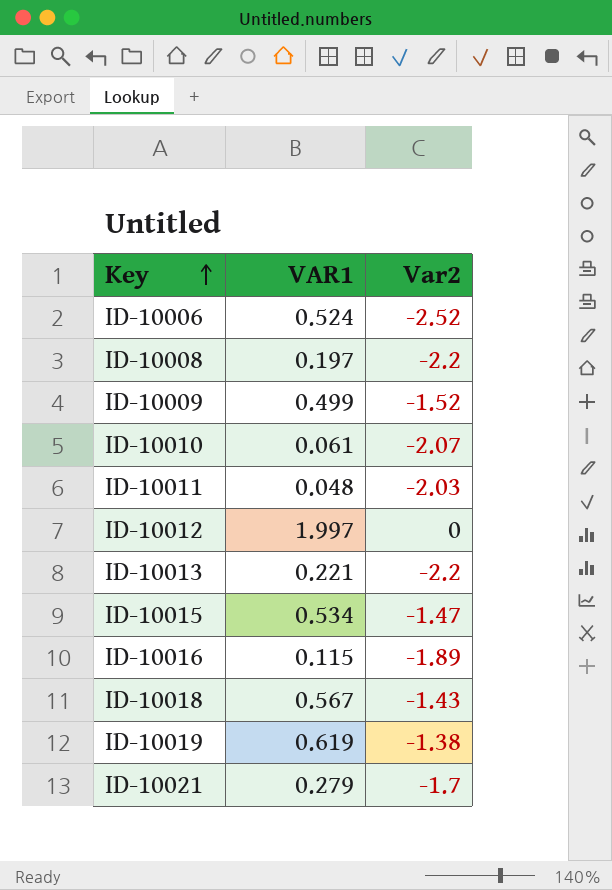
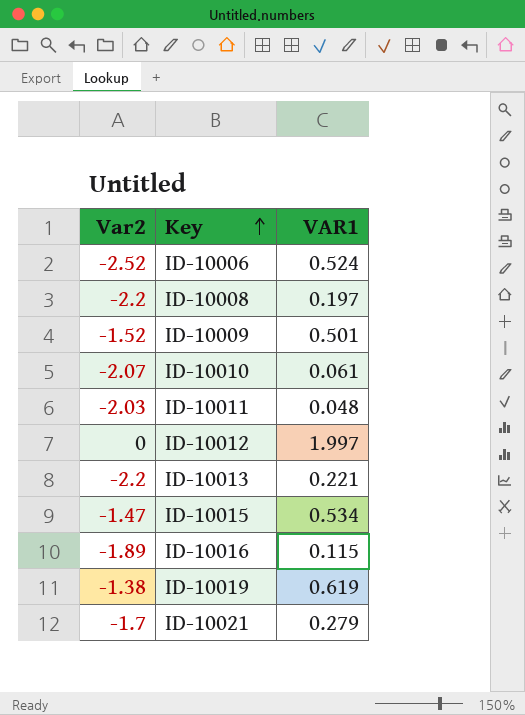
column Var2 | position: 3 -> 1
row ID-10018: 0.567 | -1.43 -> none
ID-10009 | VAR1: 0.499 -> 0.501

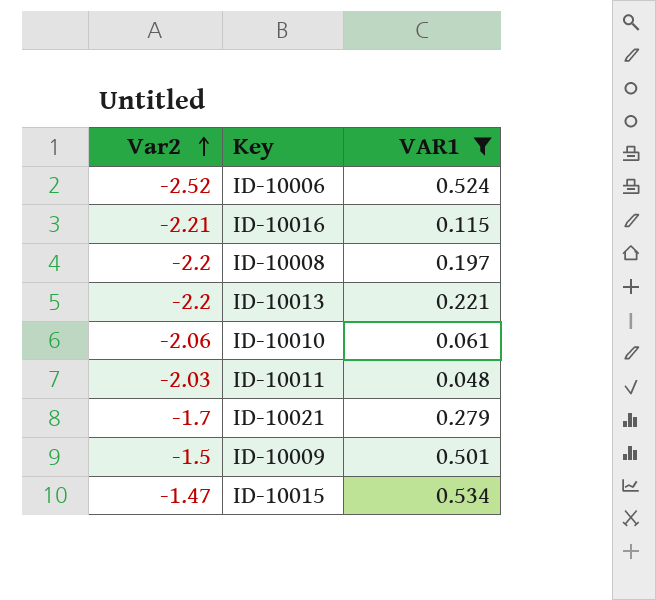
filter: none -> VAR1 <= 0.534
row order: Key ascending -> Var2 ascending
ID-10016 | Var2: -1.89 -> -2.21
ID-10010 | Var2: -2.07 -> -2.06
ID-10009 | Var2: -1.52 -> -1.5

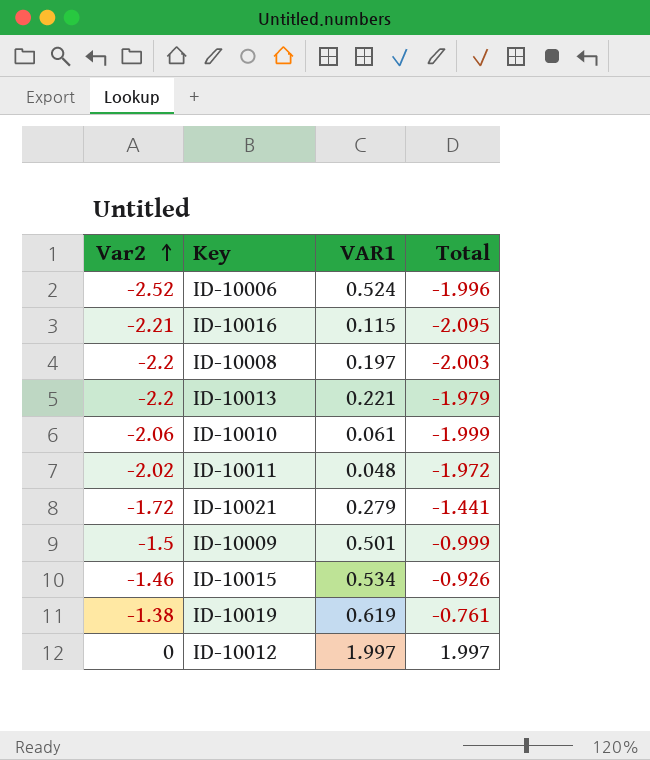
filter: VAR1 <= 0.534 -> none
column Total | formula: none -> [Var2] + [VAR1]
ID-10011 | Var2: -2.03 -> -2.02
ID-10021 | Var2: -1.7 -> -1.72
ID-10015 | Var2: -1.47 -> -1.46

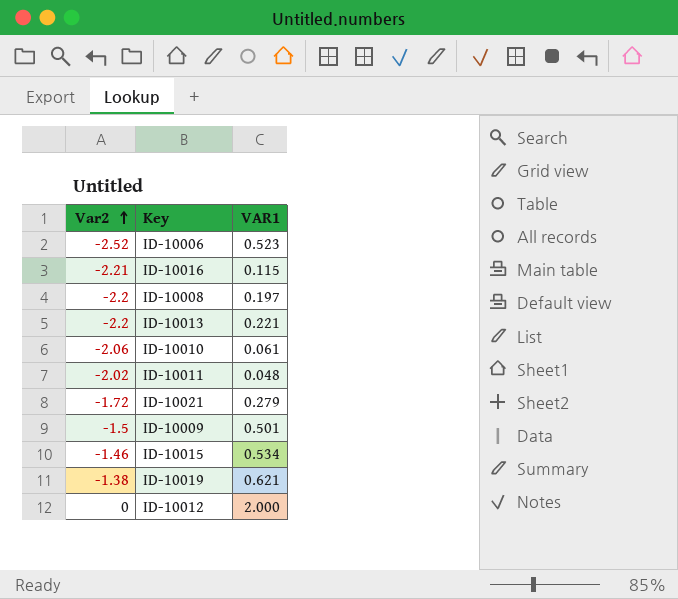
column Total | formula: [Var2] + [VAR1] -> none
ID-10006 | VAR1: 0.524 -> 0.523
ID-10019 | VAR1: 0.619 -> 0.621
ID-10012 | VAR1: 1.997 -> 2.000

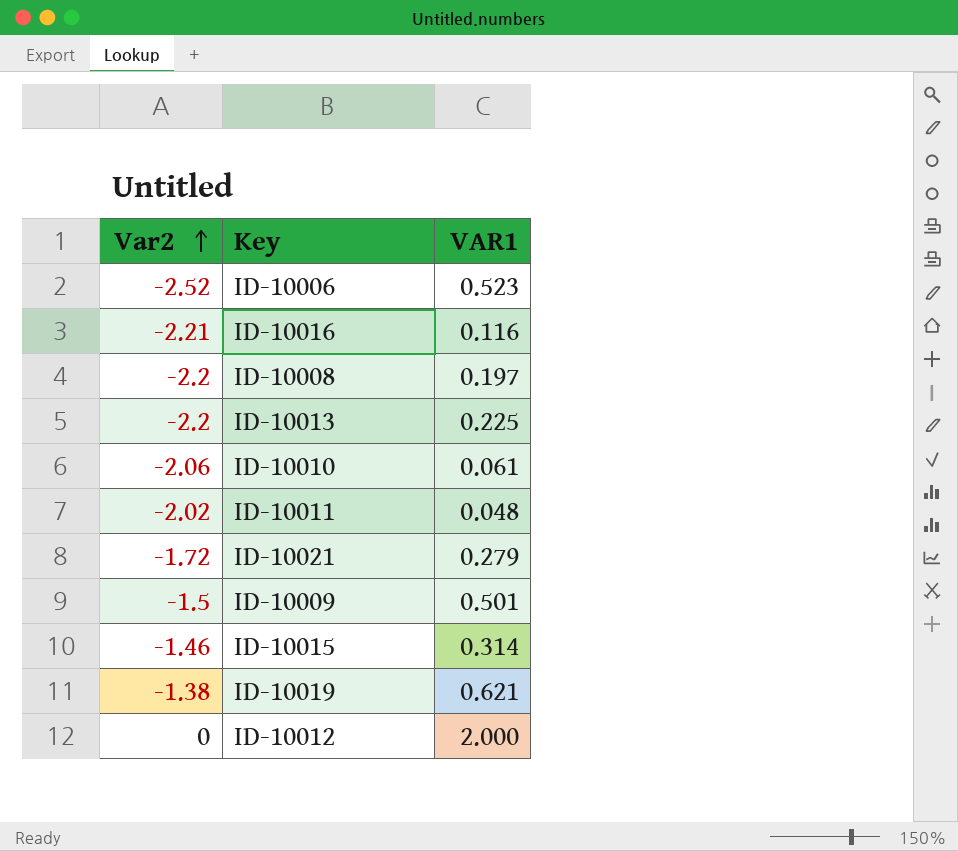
ID-10016 | VAR1: 0.115 -> 0.116
ID-10013 | VAR1: 0.221 -> 0.225
ID-10015 | VAR1: 0.534 -> 0.314

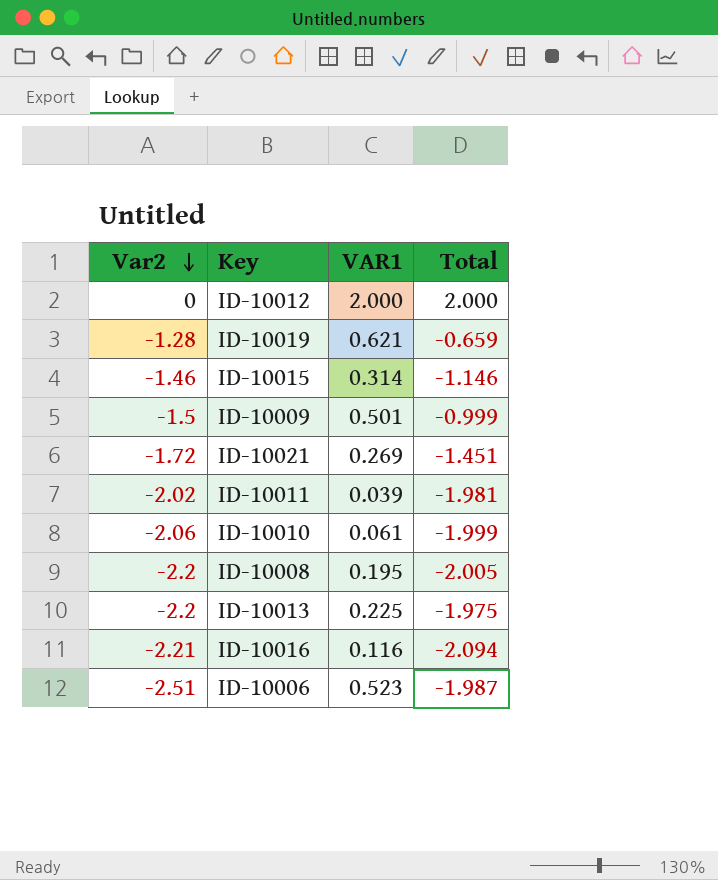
row order: Var2 ascending -> Var2 descending
column Total | formula: none -> [Var2] + [VAR1]
ID-10019 | Var2: -1.38 -> -1.28
ID-10021 | VAR1: 0.279 -> 0.269
ID-10011 | VAR1: 0.048 -> 0.039
ID-10008 | VAR1: 0.197 -> 0.195
ID-10006 | Var2: -2.52 -> -2.51

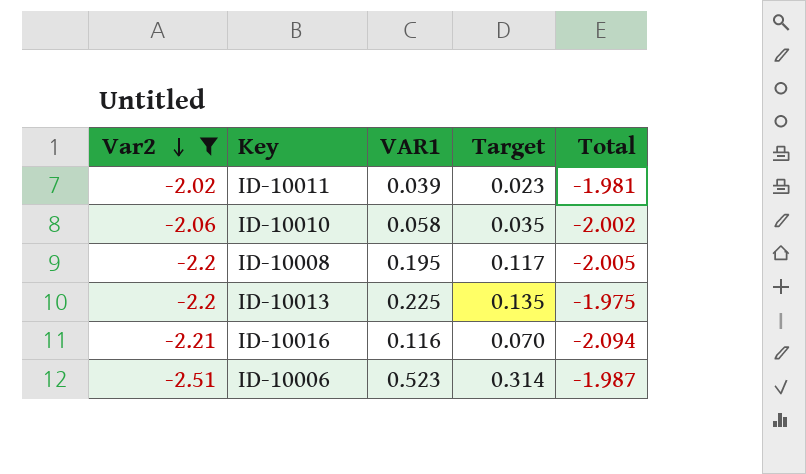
filter: none -> Var2 <= -2.02
column Target | formula: none -> [VAR1] * 0.6
ID-10010 | VAR1: 0.061 -> 0.058
ID-10010 | Total: -1.999 -> -2.002

